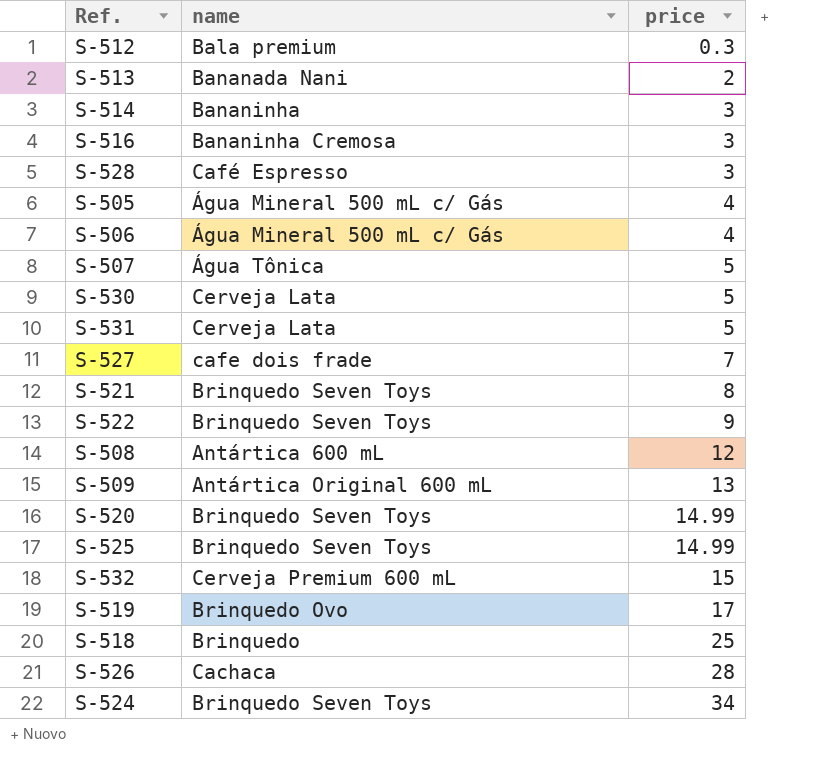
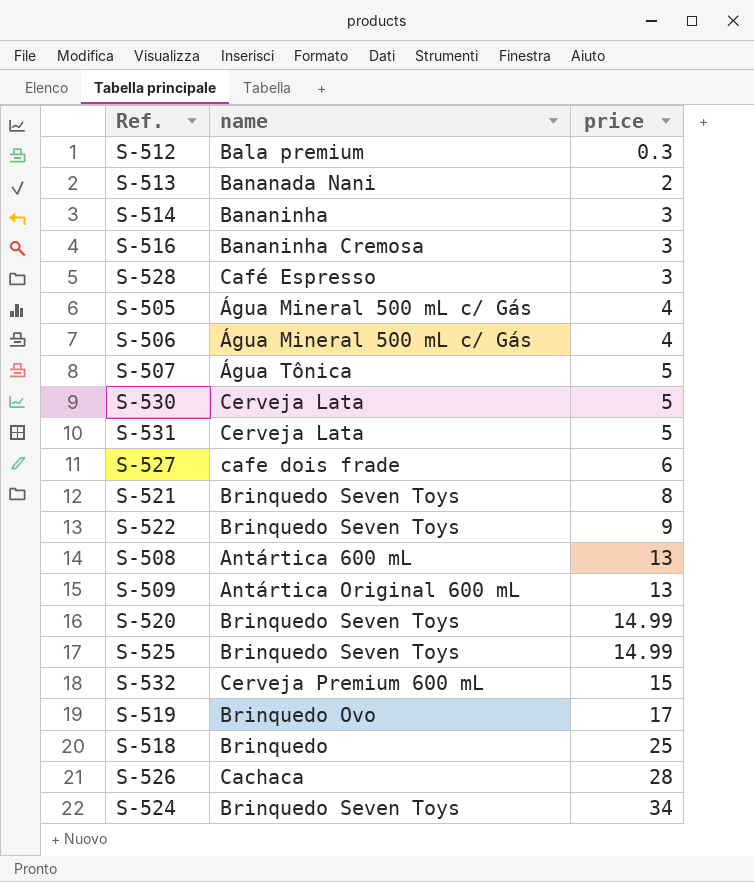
S-527 | price: 7 -> 6
S-508 | price: 12 -> 13

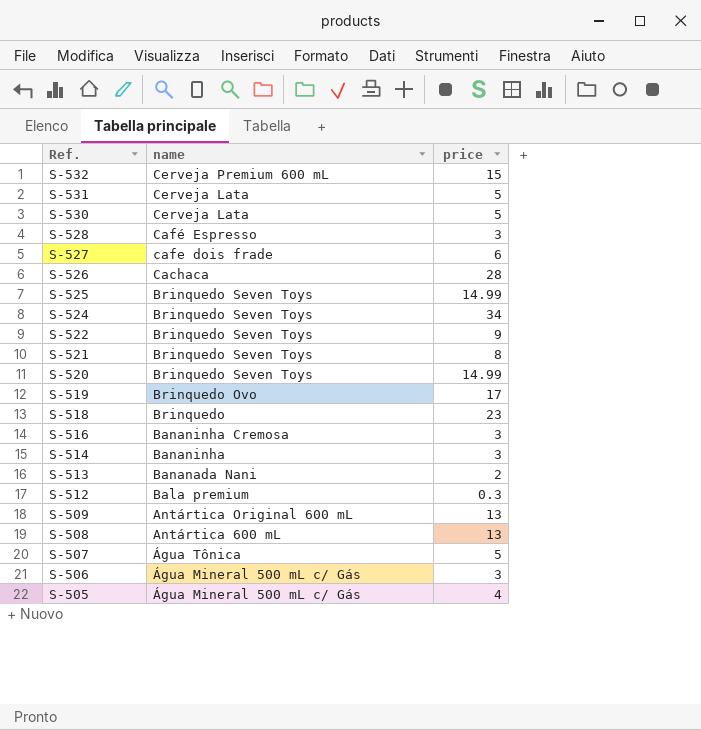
row order: price ascending -> Ref. descending
S-518 | price: 25 -> 23
S-506 | price: 4 -> 3

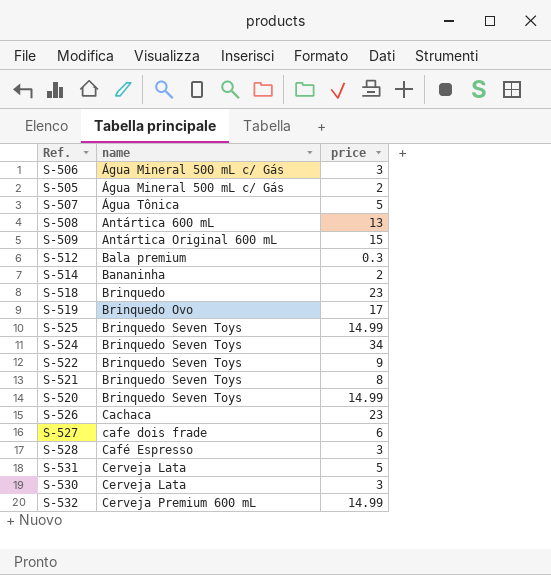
row order: Ref. descending -> name ascending
row S-516: Bananinha Cremosa | 3 -> none
row S-513: Bananada Nani | 2 -> none
S-505 | price: 4 -> 2
S-509 | price: 13 -> 15
S-514 | price: 3 -> 2
S-526 | price: 28 -> 23
S-530 | price: 5 -> 3
S-532 | price: 15 -> 14.99

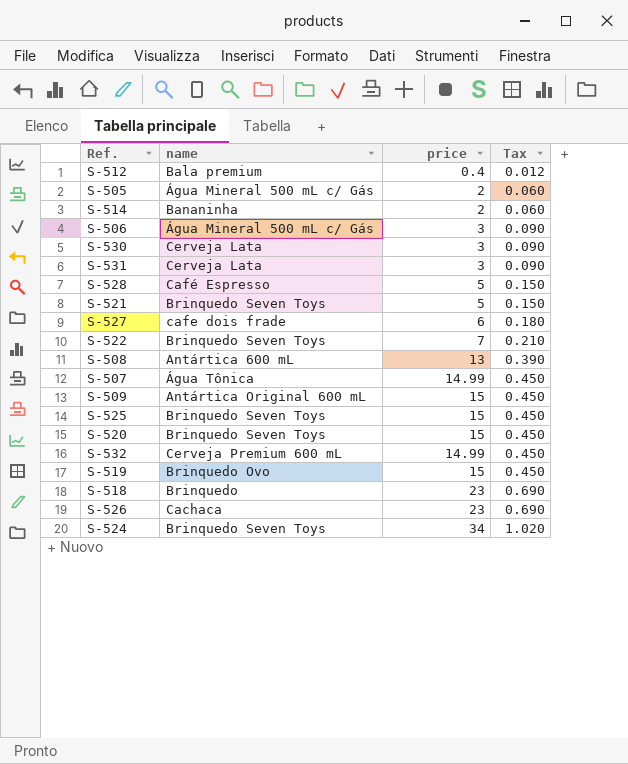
row order: name ascending -> Tax ascending
column Tax | formula: none -> [price] * 0.03
S-512 | price: 0.3 -> 0.4
S-531 | price: 5 -> 3
S-528 | price: 3 -> 5
S-521 | price: 8 -> 5
S-522 | price: 9 -> 7
S-507 | price: 5 -> 14.99
S-525 | price: 14.99 -> 15
S-520 | price: 14.99 -> 15
S-519 | price: 17 -> 15

